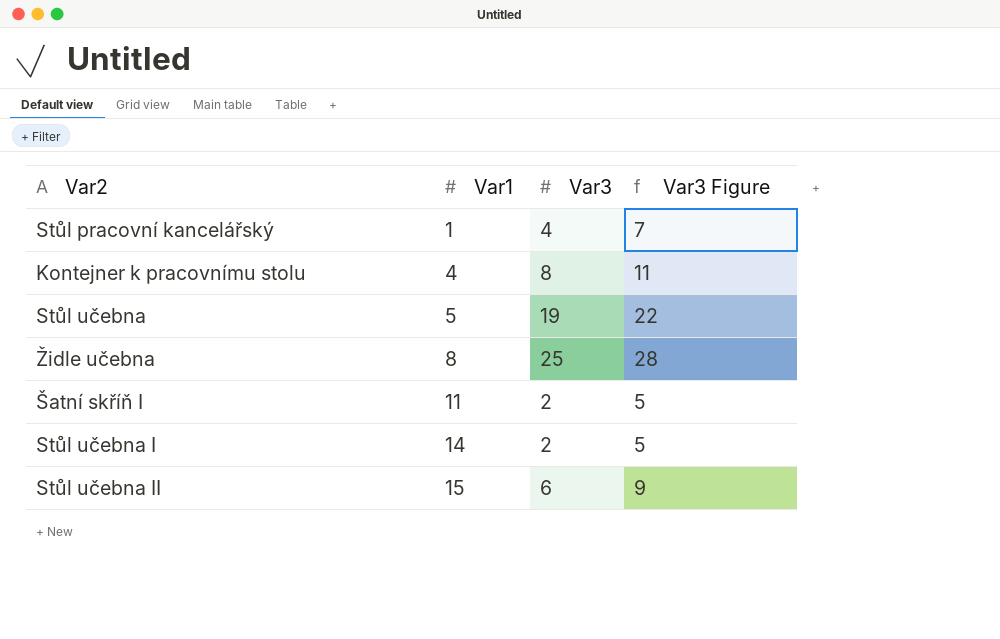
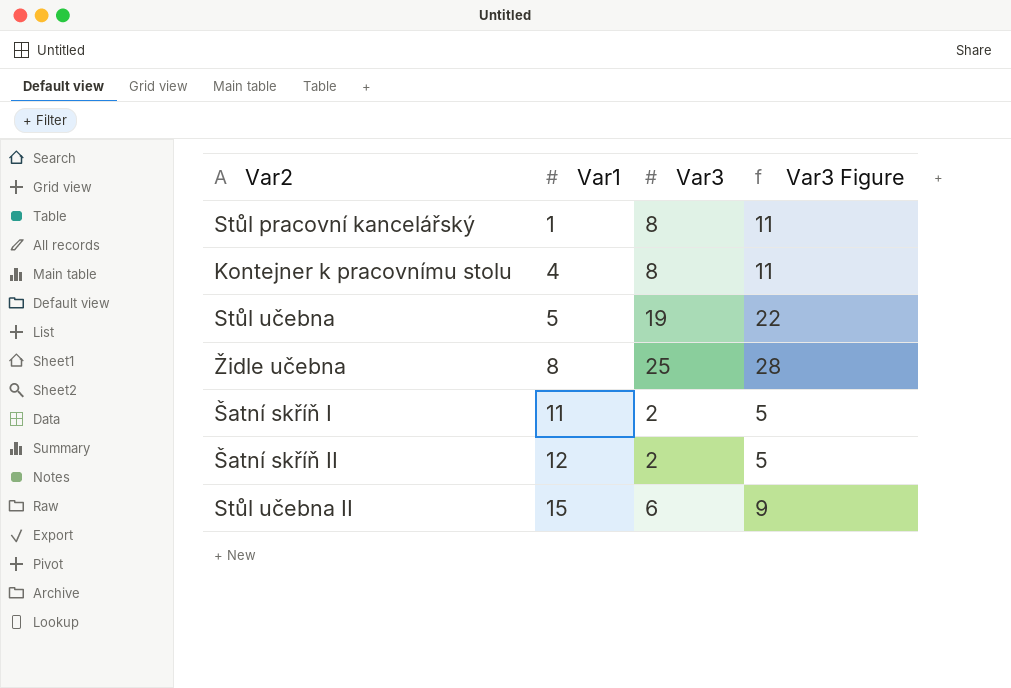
row Stůl učebna I: 14 | 2 | 5 -> none
Stůl pracovní kancelářský | Var3: 4 -> 8
Stůl pracovní kancelářský | Var3 Figure: 7 -> 11
row Šatní skříň II: none -> 12 | 2 | 5

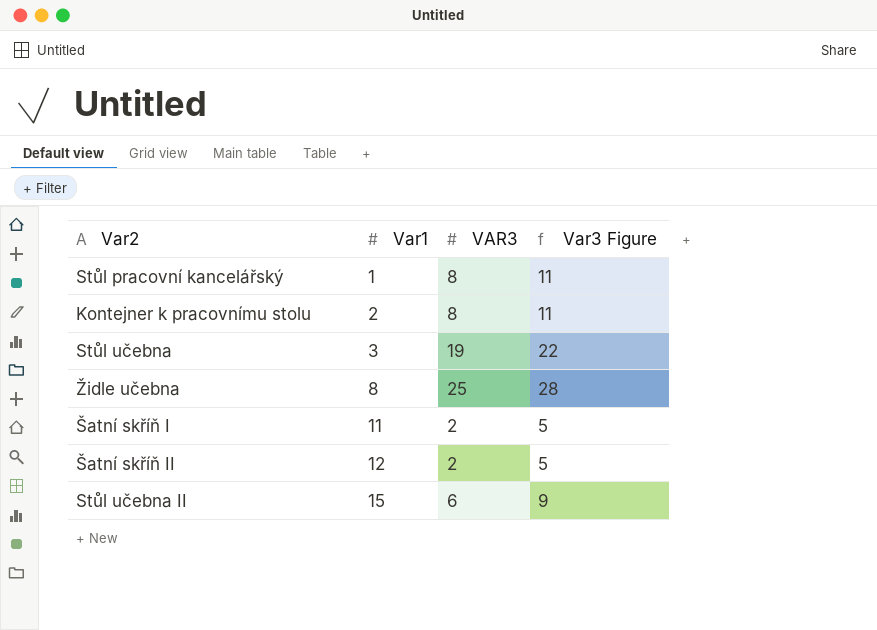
column name: Var3 -> VAR3
Kontejner k pracovnímu stolu | Var1: 4 -> 2
Stůl učebna | Var1: 5 -> 3

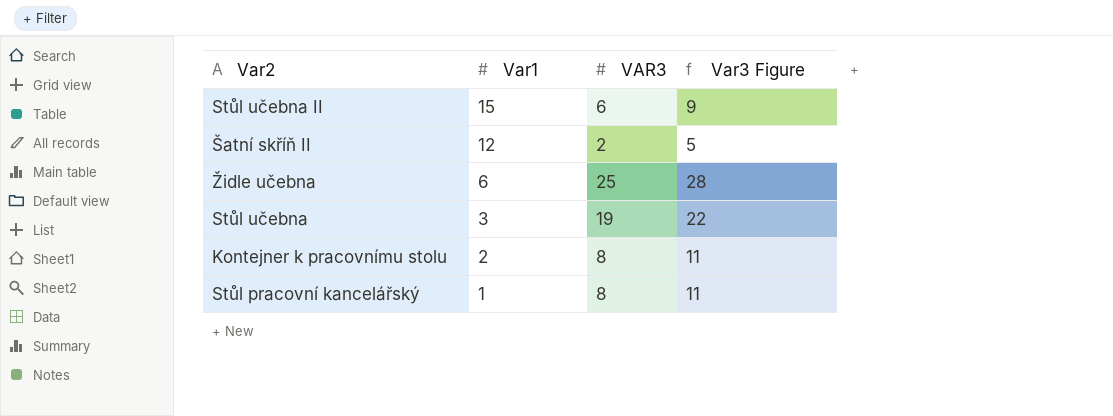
row order: Var1 ascending -> Var1 descending
row Šatní skříň I: 11 | 2 | 5 -> none
Židle učebna | Var1: 8 -> 6

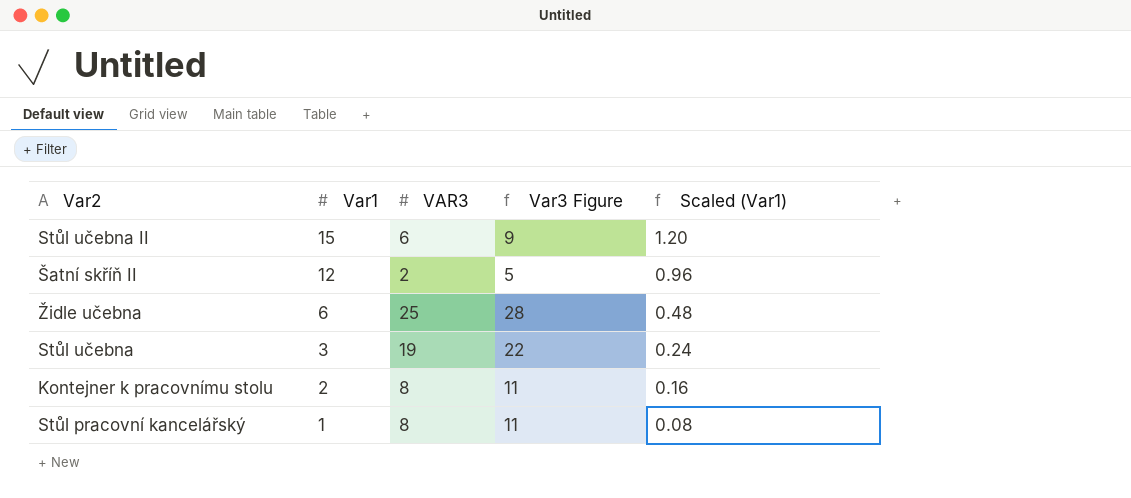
column Scaled (Var1) | formula: none -> [Var1] * 0.08

